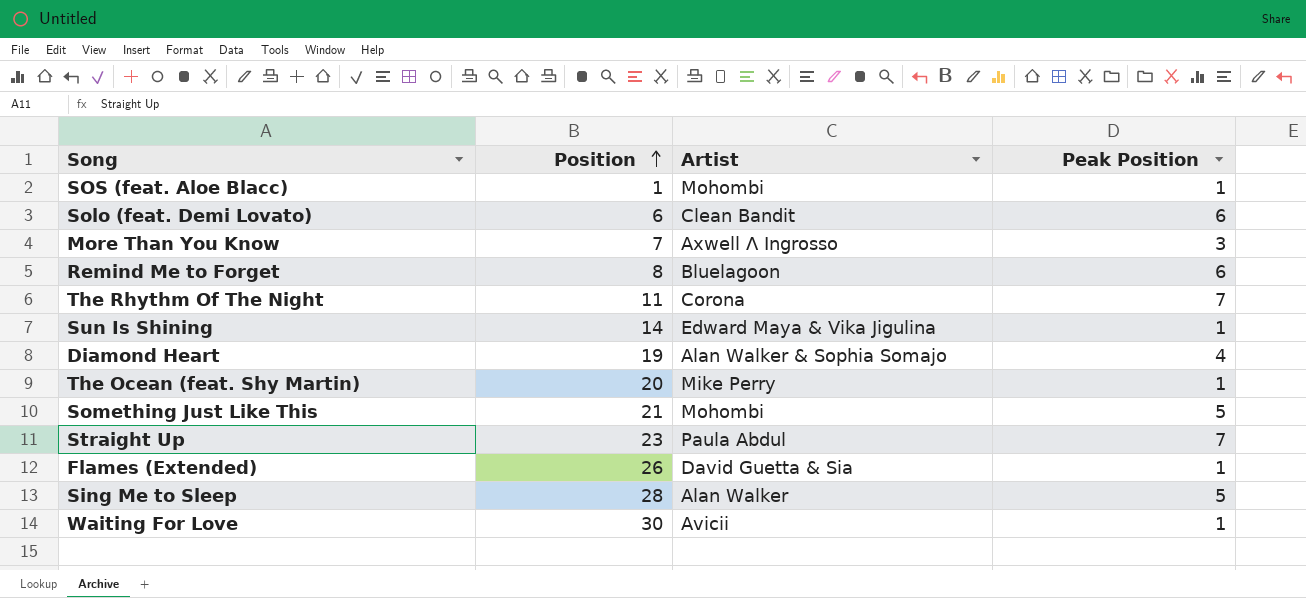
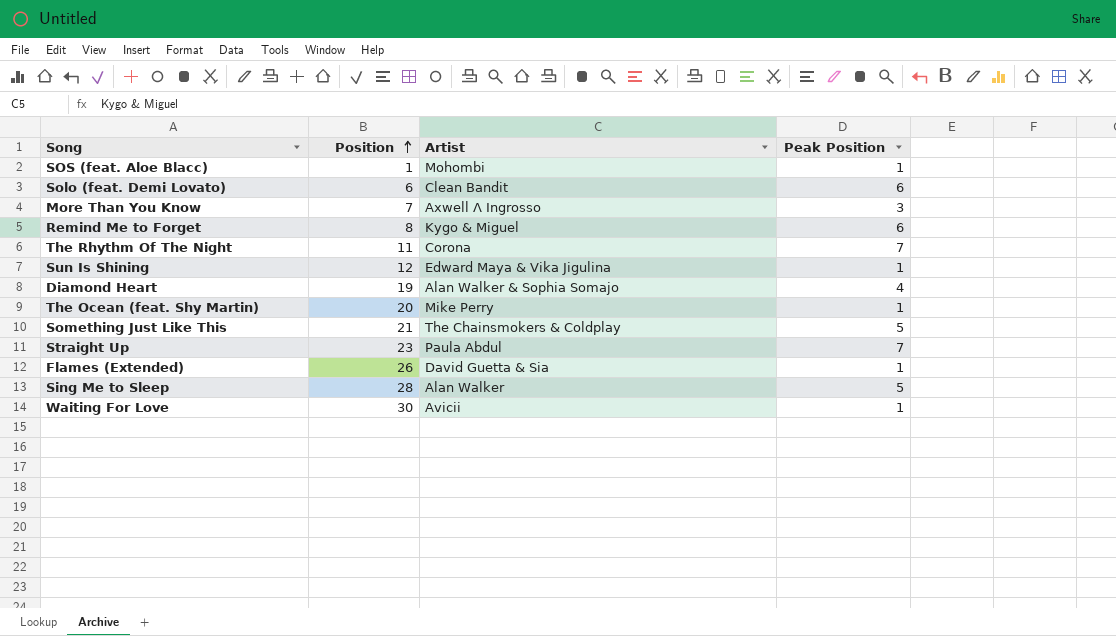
Remind Me to Forget | Artist: Bluelagoon -> Kygo & Miguel
Sun Is Shining | Position: 14 -> 12
Something Just Like This | Artist: Mohombi -> The Chainsmokers & Coldplay

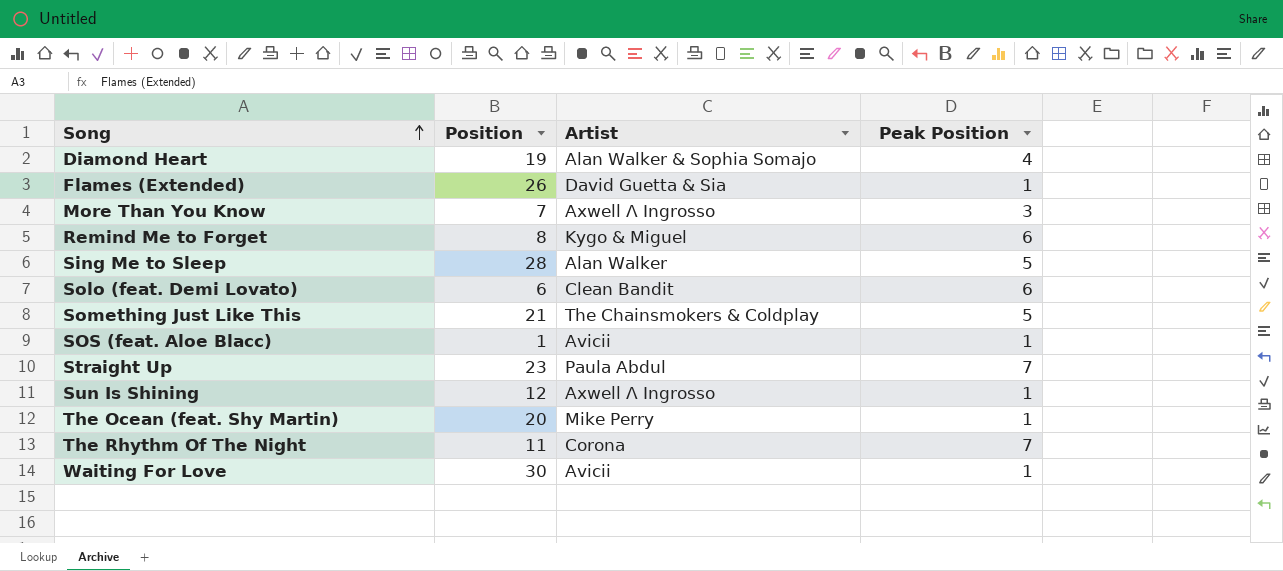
row order: Position ascending -> Song ascending
SOS (feat. Aloe Blacc) | Artist: Mohombi -> Avicii
Sun Is Shining | Artist: Edward Maya & Vika Jigulina -> Axwell Λ Ingrosso

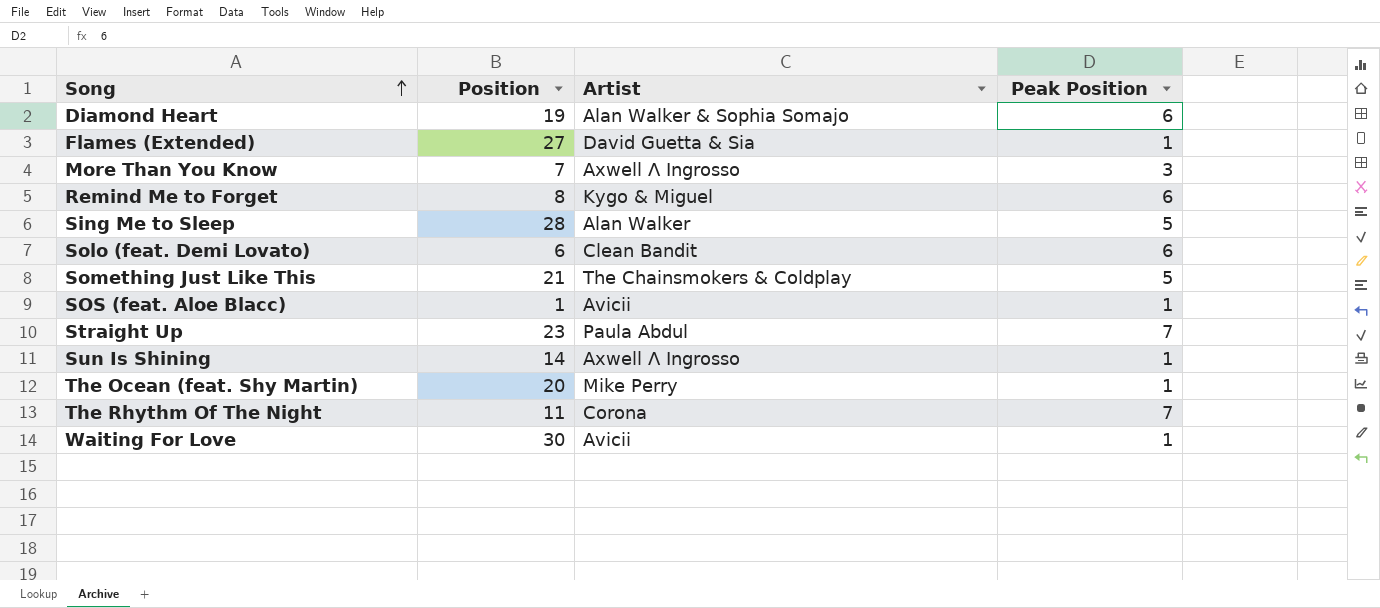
Diamond Heart | Peak Position: 4 -> 6
Flames (Extended) | Position: 26 -> 27
Sun Is Shining | Position: 12 -> 14

